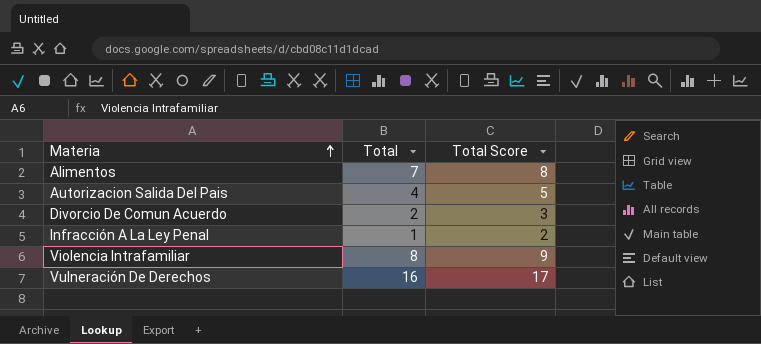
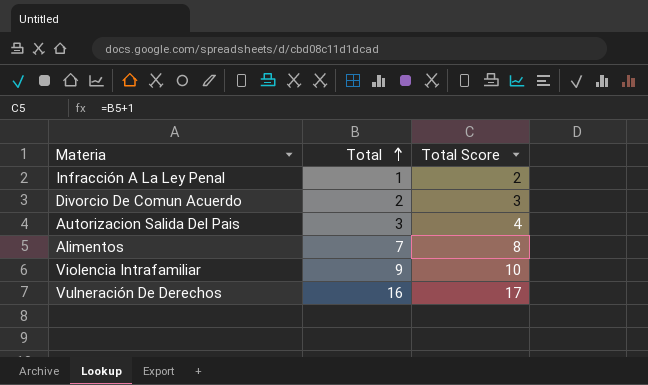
row order: Materia ascending -> Total ascending
Autorizacion Salida Del Pais | Total: 4 -> 3
Autorizacion Salida Del Pais | Total Score: 5 -> 4
Violencia Intrafamiliar | Total: 8 -> 9
Violencia Intrafamiliar | Total Score: 9 -> 10

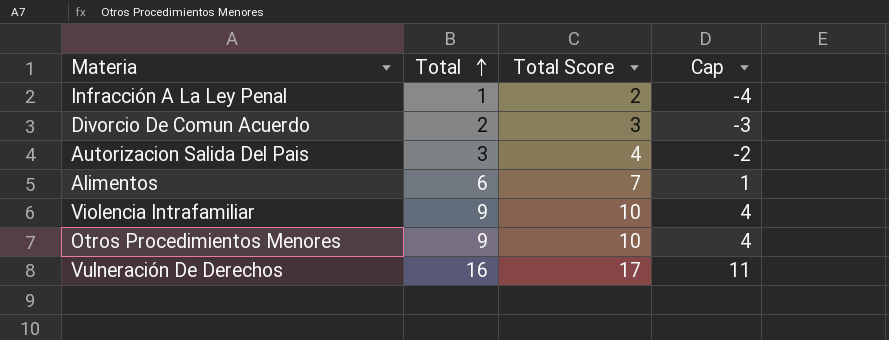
column Cap | formula: none -> [Total] - 5
Alimentos | Total: 7 -> 6
Alimentos | Total Score: 8 -> 7
row Otros Procedimientos Menores: none -> 9 | 10 | 4

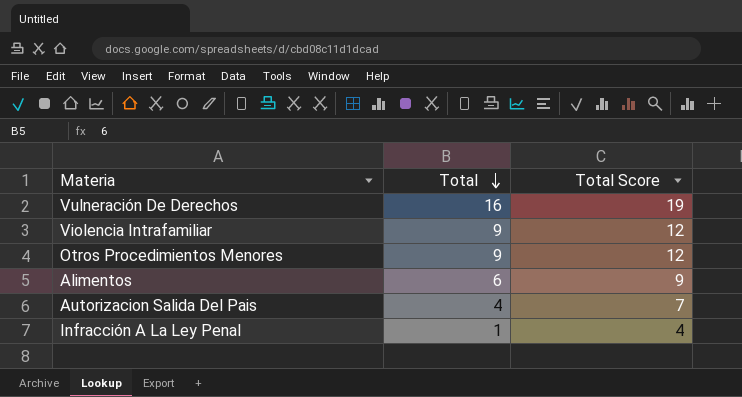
row order: Total ascending -> Total descending
column Cap | formula: [Total] - 5 -> none
column Total Score | formula: [Total] + 1 -> [Total] + 3
row Divorcio De Comun Acuerdo: 2 | 3 | -3 -> none
Autorizacion Salida Del Pais | Total: 3 -> 4

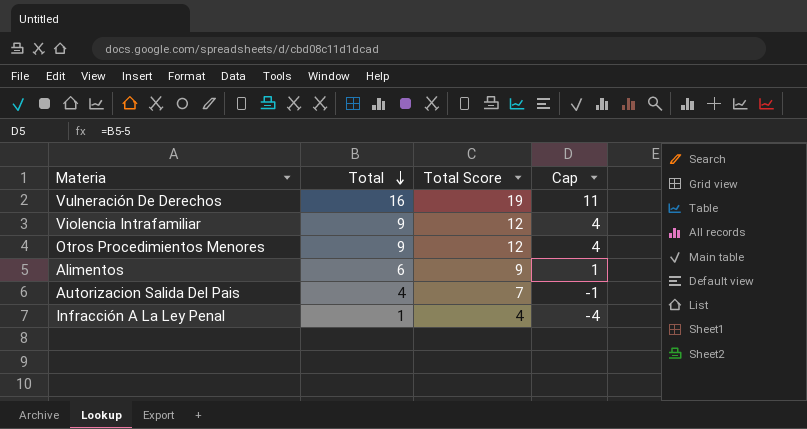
column Cap | formula: none -> [Total] - 5

